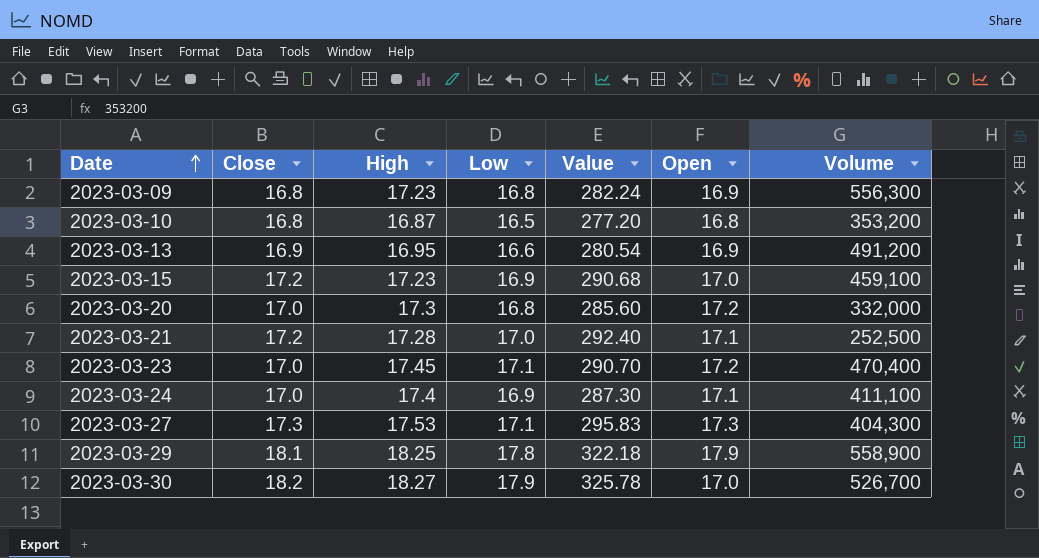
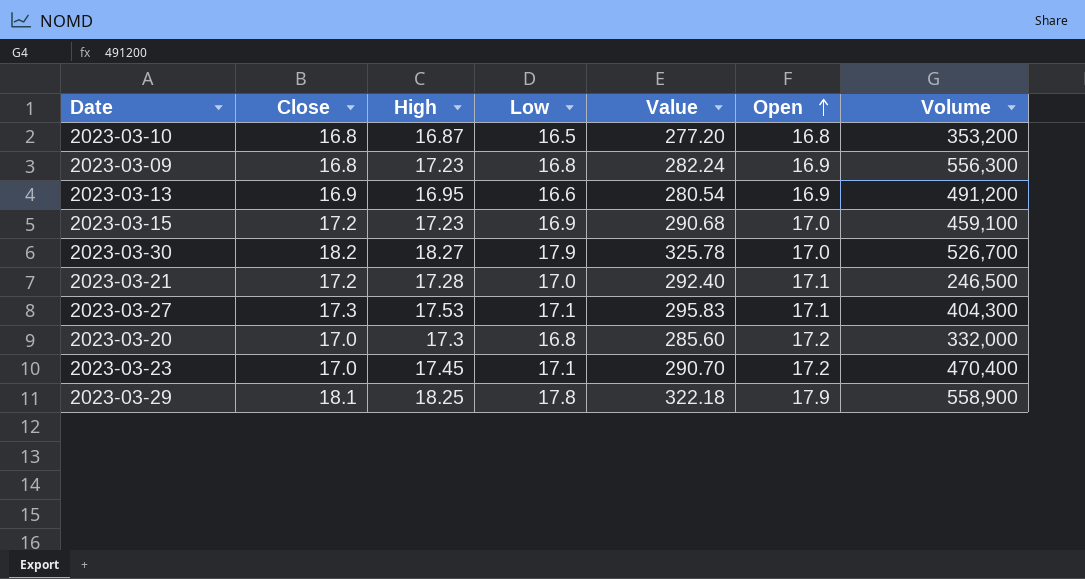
row order: Date ascending -> Open ascending
row 2023-03-24: 17.0 | 17.4 | 16.9 | 287.30 | 17.1 | 411,100 -> none
2023-03-21 | Volume: 252,500 -> 246,500
2023-03-27 | Open: 17.3 -> 17.1

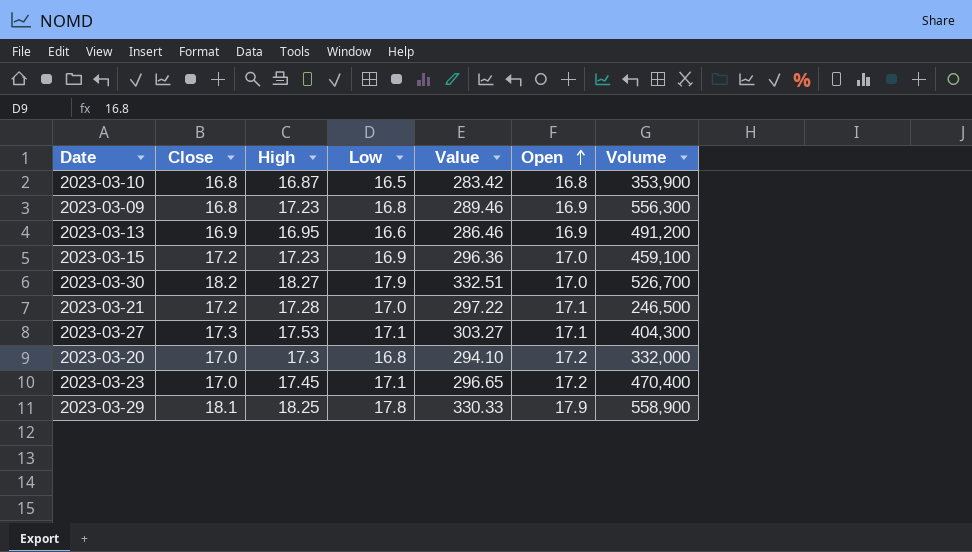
column Value | formula: [Close] * [Low] -> [Close] * [High]
2023-03-10 | Volume: 353,200 -> 353,900

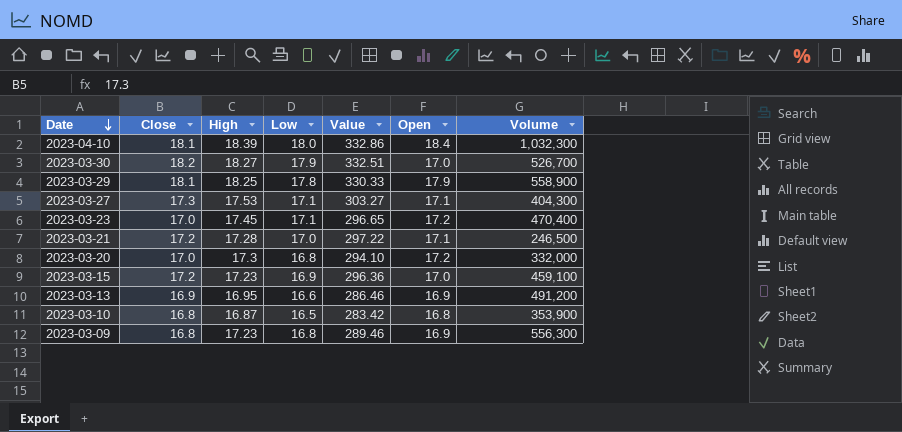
row order: Open ascending -> Date descending
row 2023-04-10: none -> 18.1 | 18.39 | 18.0 | 332.86 | 18.4 | 1,032,300

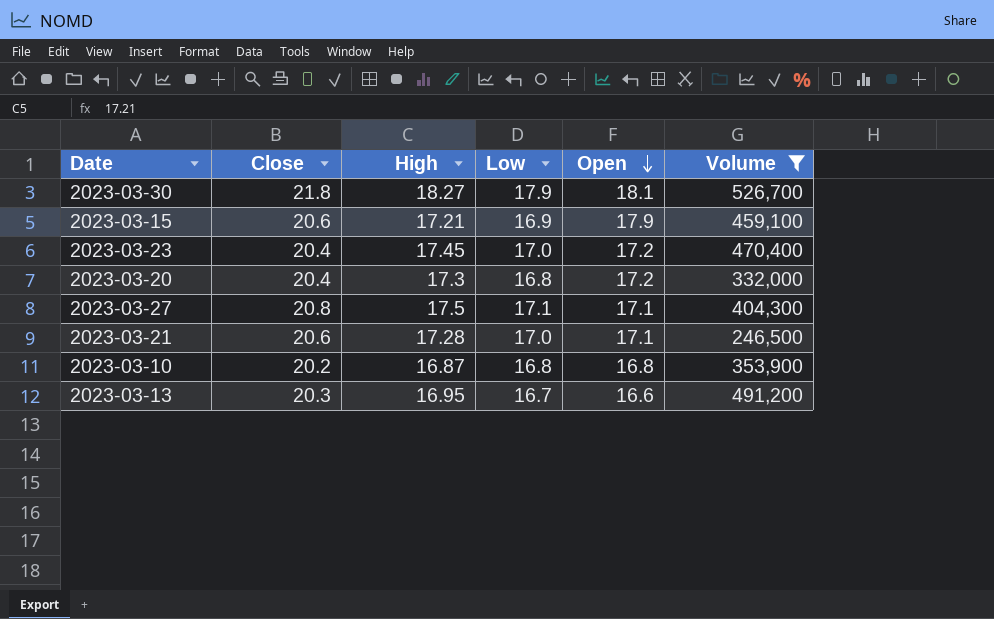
filter: none -> Volume <= 526,700
row order: Date descending -> Open descending
column Value | formula: [Close] * [High] -> none
2023-03-30 | Close: 18.2 -> 21.8
2023-03-30 | Open: 17.0 -> 18.1
2023-03-15 | Close: 17.2 -> 20.6
2023-03-15 | High: 17.23 -> 17.21
2023-03-15 | Open: 17.0 -> 17.9
2023-03-23 | Close: 17.0 -> 20.4
2023-03-23 | Low: 17.1 -> 17.0
2023-03-20 | Close: 17.0 -> 20.4
2023-03-27 | Close: 17.3 -> 20.8
2023-03-27 | High: 17.53 -> 17.5
2023-03-21 | Close: 17.2 -> 20.6
2023-03-10 | Close: 16.8 -> 20.2
2023-03-10 | Low: 16.5 -> 16.8
2023-03-13 | Close: 16.9 -> 20.3
2023-03-13 | Low: 16.6 -> 16.7
2023-03-13 | Open: 16.9 -> 16.6

